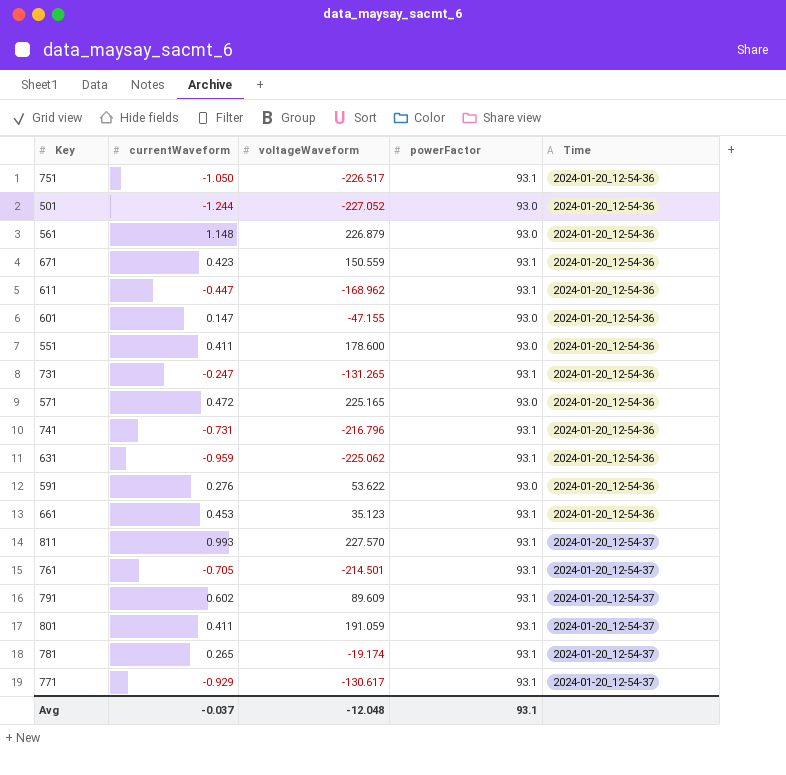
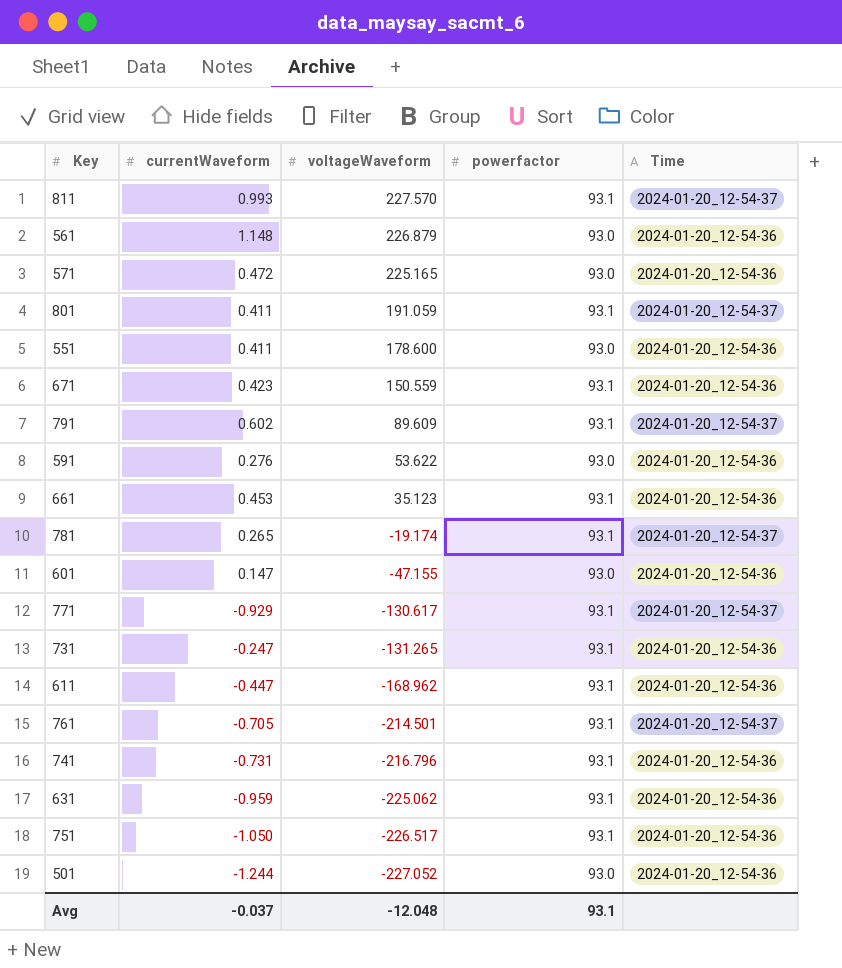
row order: Time ascending -> voltageWaveform descending
column name: powerFactor -> powerfactor

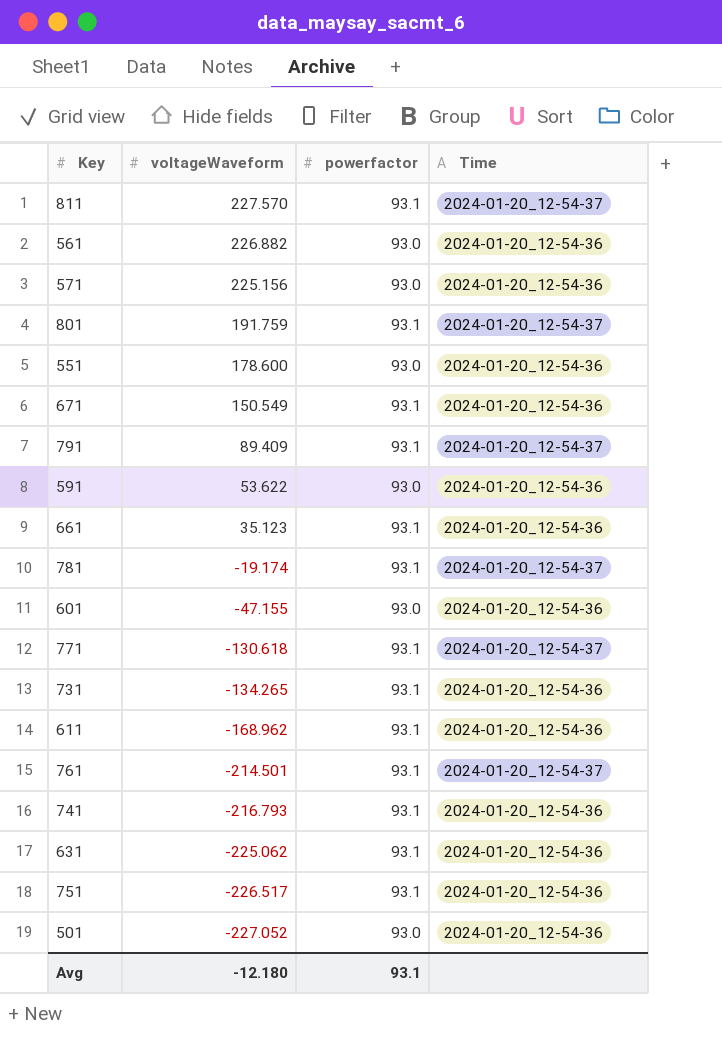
column currentWaveform | position: 2 -> none
561 | voltageWaveform: 226.879 -> 226.882
571 | voltageWaveform: 225.165 -> 225.156
801 | voltageWaveform: 191.059 -> 191.759
671 | voltageWaveform: 150.559 -> 150.549
791 | voltageWaveform: 89.609 -> 89.409
771 | voltageWaveform: -130.617 -> -130.618
731 | voltageWaveform: -131.265 -> -134.265
741 | voltageWaveform: -216.796 -> -216.793
Avg | voltageWaveform: -12.048 -> -12.180

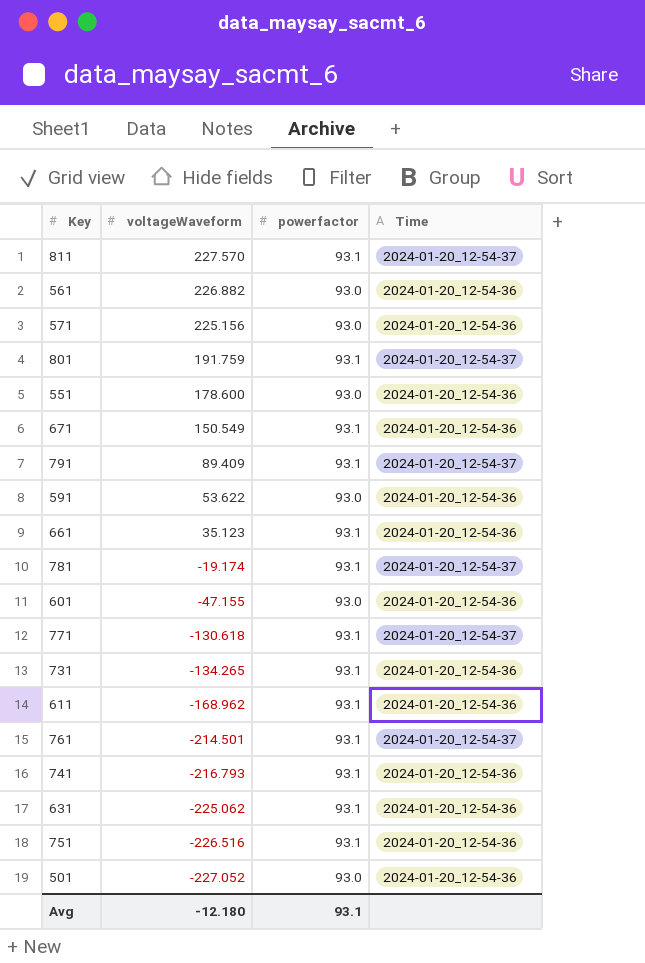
751 | voltageWaveform: -226.517 -> -226.516

